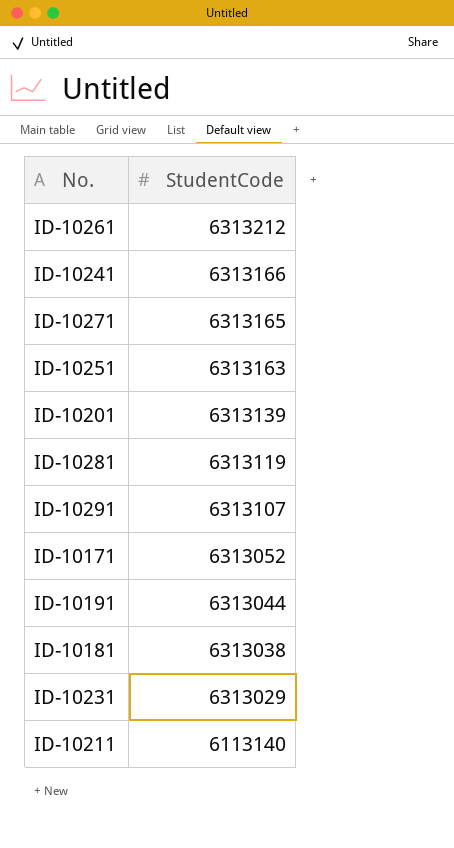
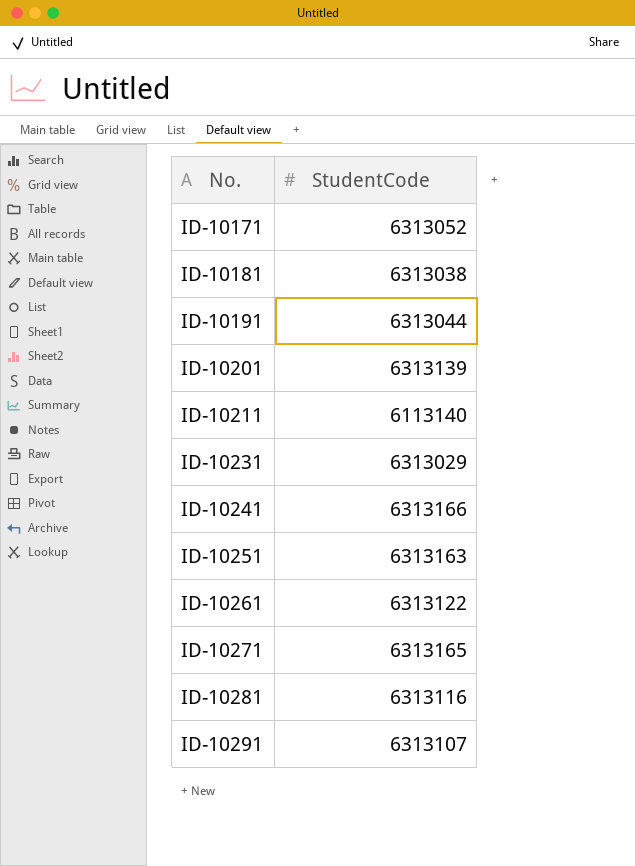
row order: StudentCode descending -> No. ascending
ID-10261 | StudentCode: 6313212 -> 6313122
ID-10281 | StudentCode: 6313119 -> 6313116

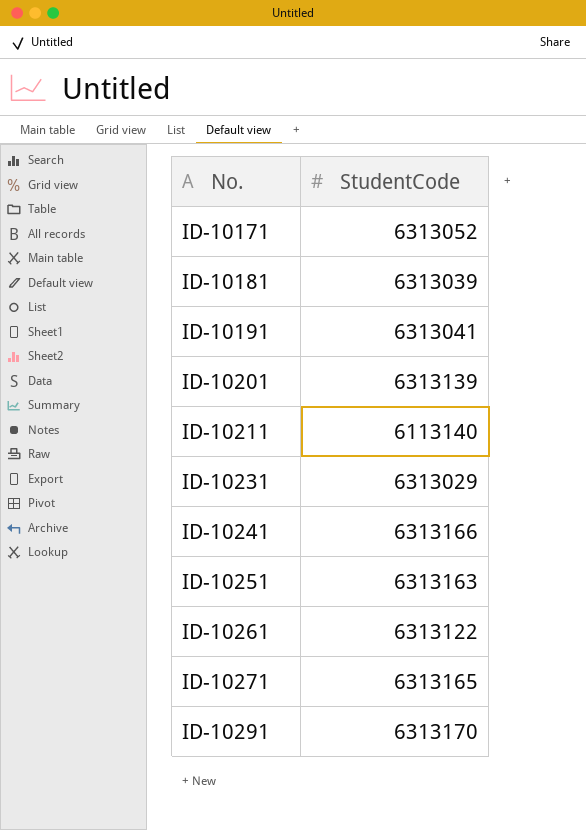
row ID-10281: 6313116 -> none
ID-10181 | StudentCode: 6313038 -> 6313039
ID-10191 | StudentCode: 6313044 -> 6313041
ID-10291 | StudentCode: 6313107 -> 6313170

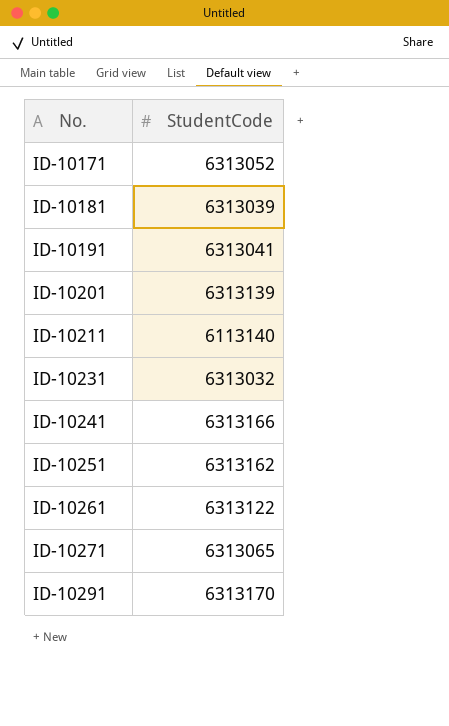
ID-10231 | StudentCode: 6313029 -> 6313032
ID-10251 | StudentCode: 6313163 -> 6313162
ID-10271 | StudentCode: 6313165 -> 6313065

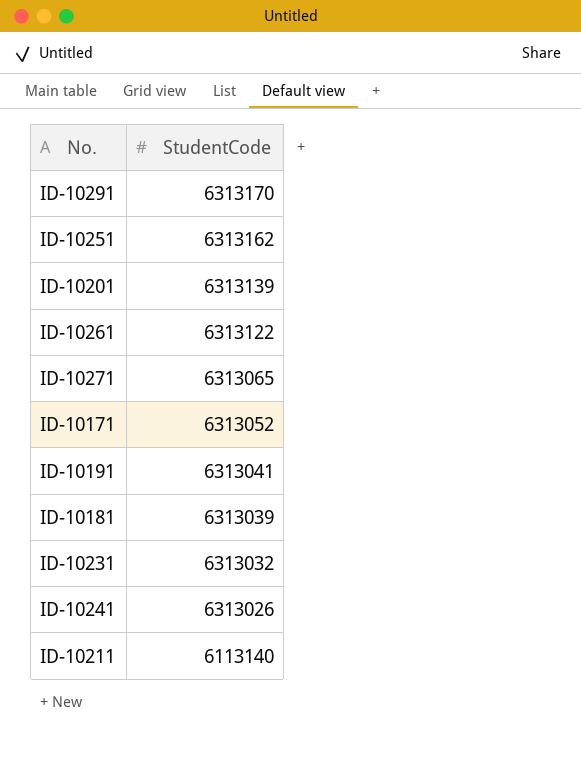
row order: No. ascending -> StudentCode descending
ID-10241 | StudentCode: 6313166 -> 6313026

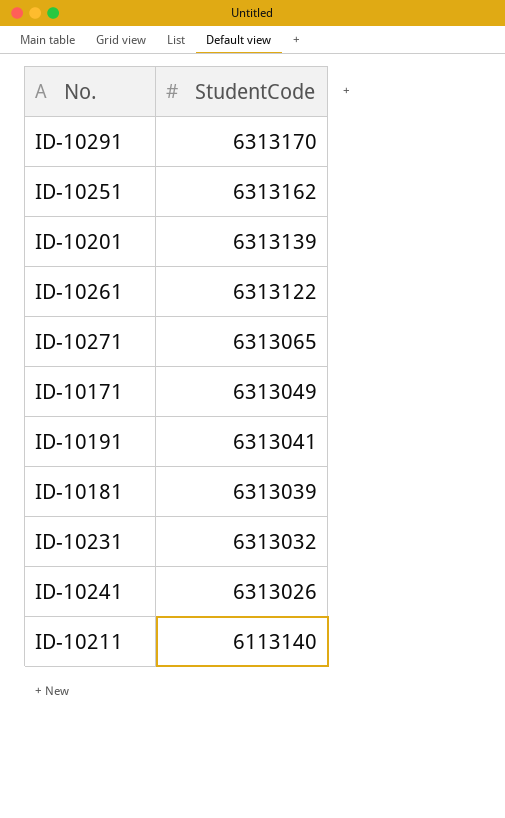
ID-10171 | StudentCode: 6313052 -> 6313049

